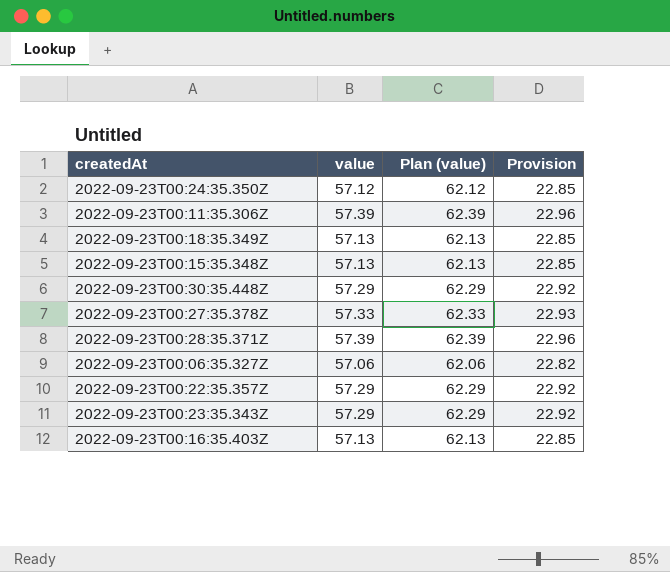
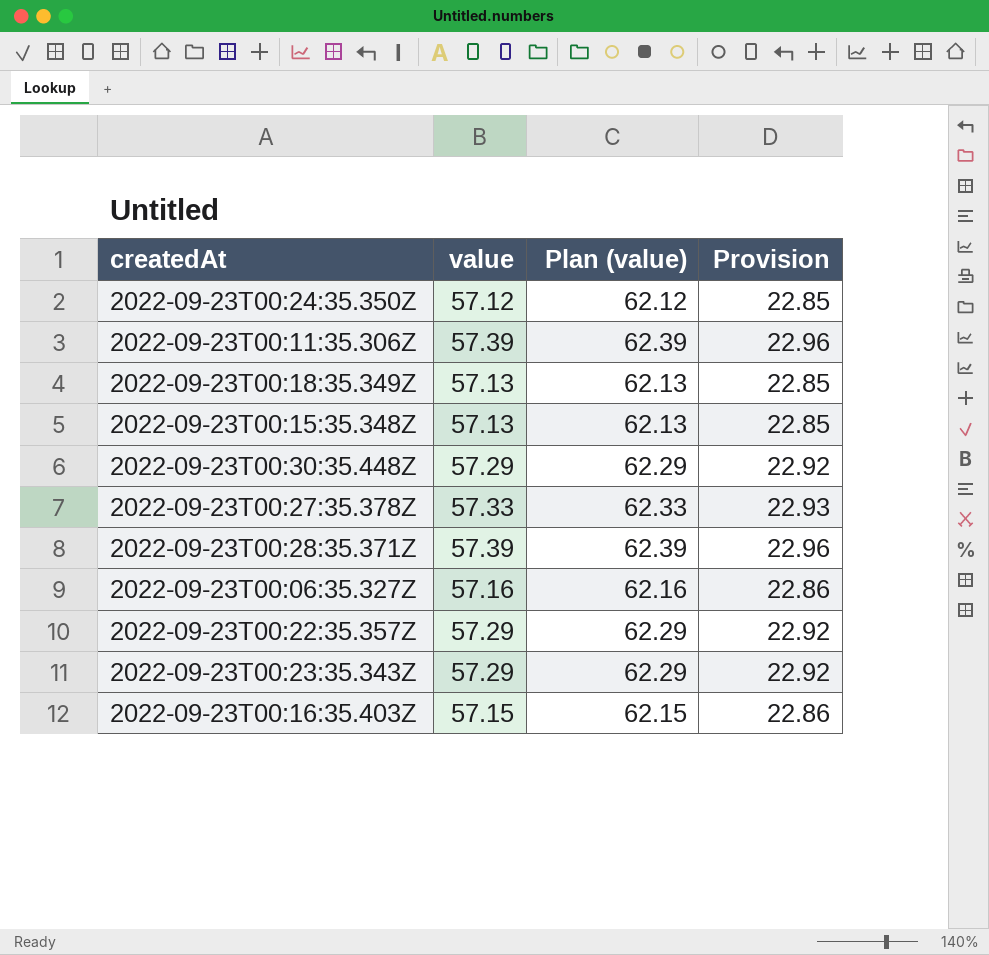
2022-09-23T00:06:35.327Z | value: 57.06 -> 57.16
2022-09-23T00:06:35.327Z | Plan (value): 62.06 -> 62.16
2022-09-23T00:06:35.327Z | Provision: 22.82 -> 22.86
2022-09-23T00:16:35.403Z | value: 57.13 -> 57.15
2022-09-23T00:16:35.403Z | Plan (value): 62.13 -> 62.15
2022-09-23T00:16:35.403Z | Provision: 22.85 -> 22.86

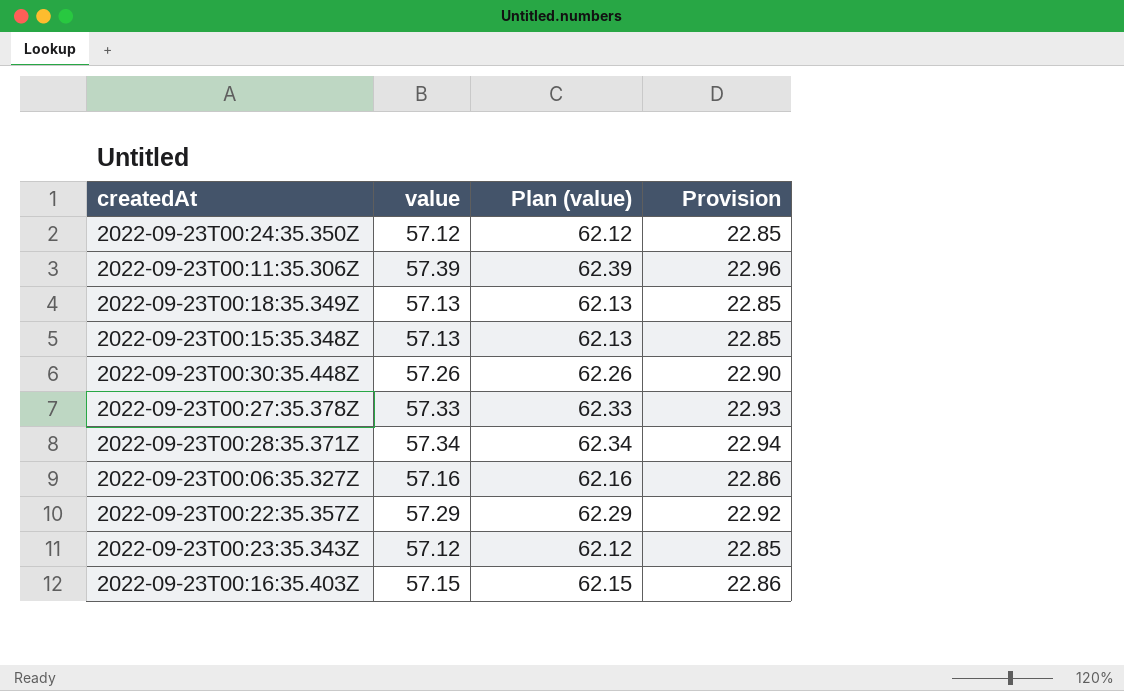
2022-09-23T00:30:35.448Z | value: 57.29 -> 57.26
2022-09-23T00:30:35.448Z | Plan (value): 62.29 -> 62.26
2022-09-23T00:30:35.448Z | Provision: 22.92 -> 22.90
2022-09-23T00:28:35.371Z | value: 57.39 -> 57.34
2022-09-23T00:28:35.371Z | Plan (value): 62.39 -> 62.34
2022-09-23T00:28:35.371Z | Provision: 22.96 -> 22.94
2022-09-23T00:23:35.343Z | value: 57.29 -> 57.12
2022-09-23T00:23:35.343Z | Plan (value): 62.29 -> 62.12
2022-09-23T00:23:35.343Z | Provision: 22.92 -> 22.85

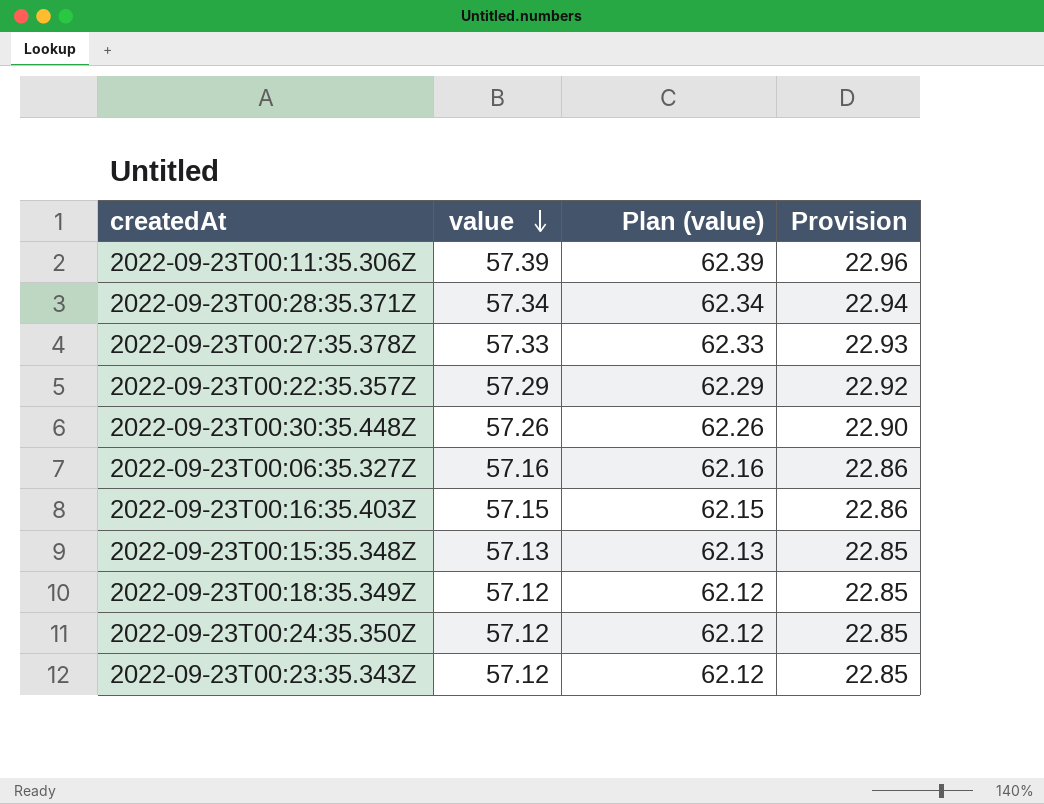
row order: none -> value descending
2022-09-23T00:18:35.349Z | value: 57.13 -> 57.12
2022-09-23T00:18:35.349Z | Plan (value): 62.13 -> 62.12

